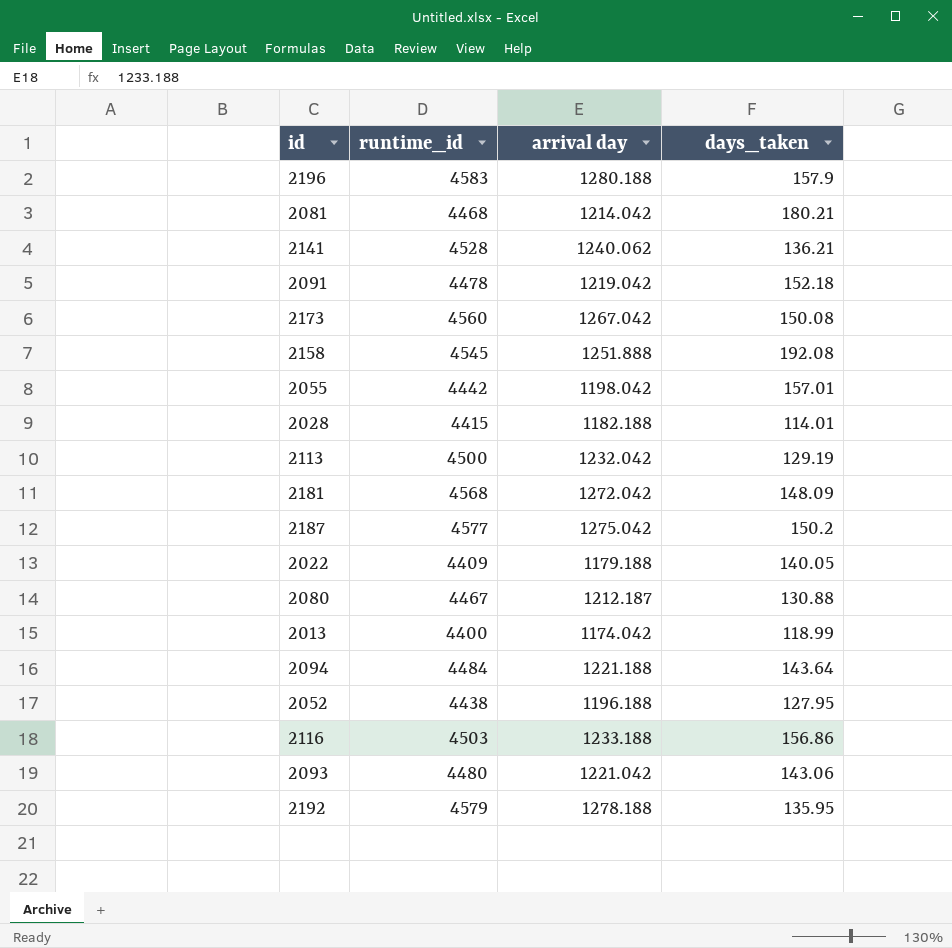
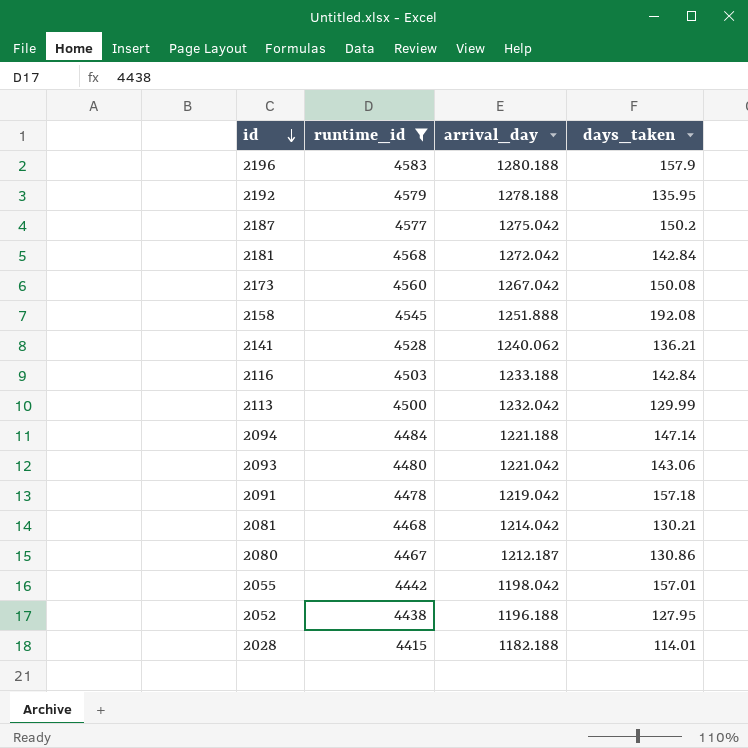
filter: none -> runtime_id >= 4415
row order: none -> id descending
column name: arrival day -> arrival_day
2181 | days_taken: 148.09 -> 142.84
2116 | days_taken: 156.86 -> 142.84
2113 | days_taken: 129.19 -> 129.99
2094 | days_taken: 143.64 -> 147.14
2091 | days_taken: 152.18 -> 157.18
2081 | days_taken: 180.21 -> 130.21
2080 | days_taken: 130.88 -> 130.86

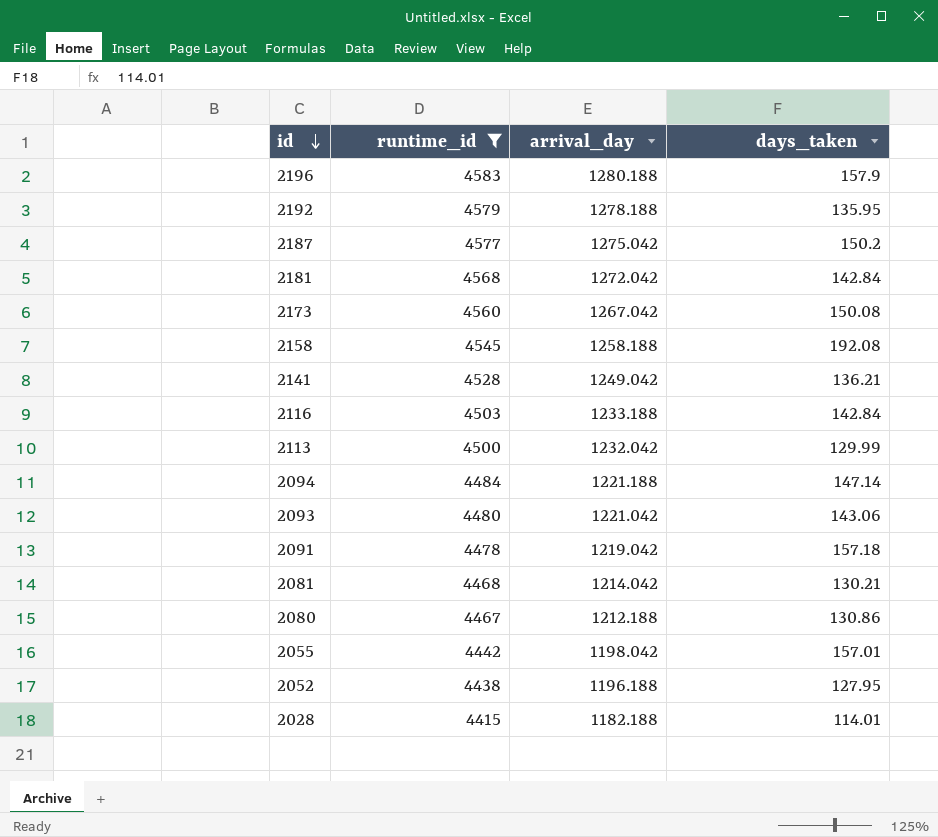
2158 | arrival_day: 1251.888 -> 1258.188
2141 | arrival_day: 1240.062 -> 1249.042
2080 | arrival_day: 1212.187 -> 1212.188

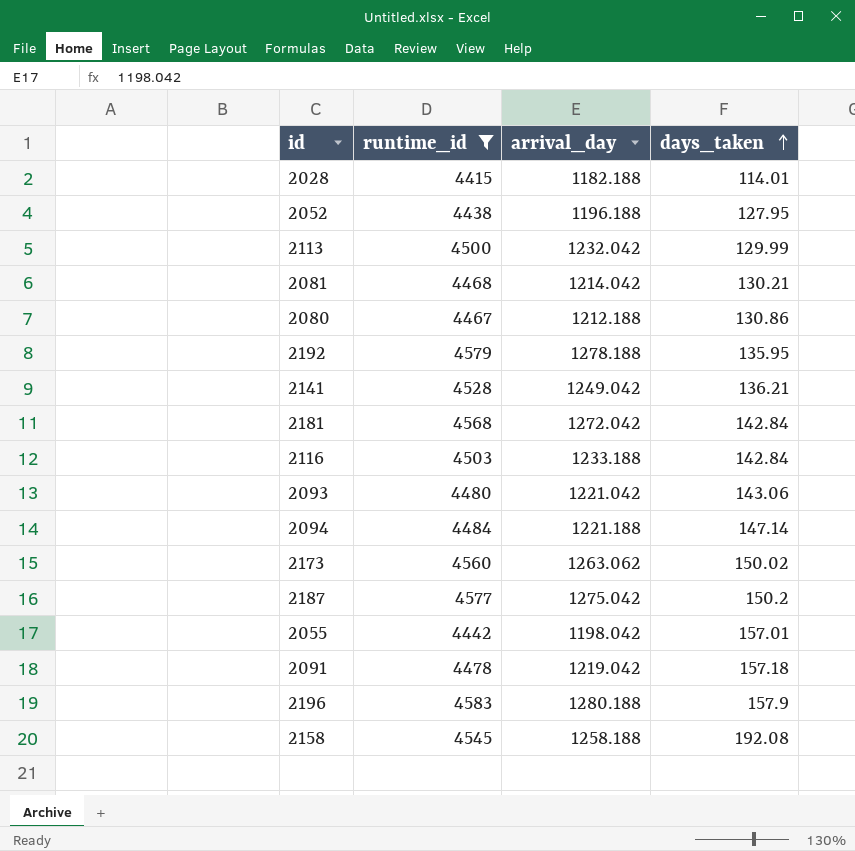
row order: id descending -> days_taken ascending
2173 | arrival_day: 1267.042 -> 1263.062
2173 | days_taken: 150.08 -> 150.02

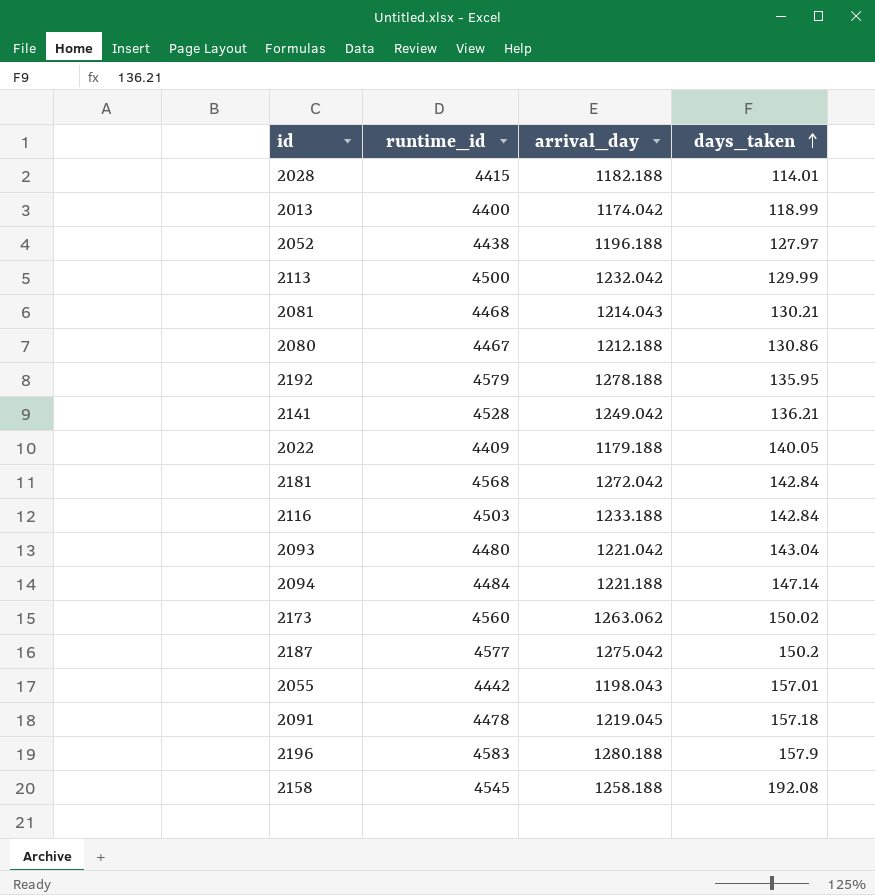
filter: runtime_id >= 4415 -> none
2052 | days_taken: 127.95 -> 127.97
2081 | arrival_day: 1214.042 -> 1214.043
2093 | days_taken: 143.06 -> 143.04
2055 | arrival_day: 1198.042 -> 1198.043
2091 | arrival_day: 1219.042 -> 1219.045

